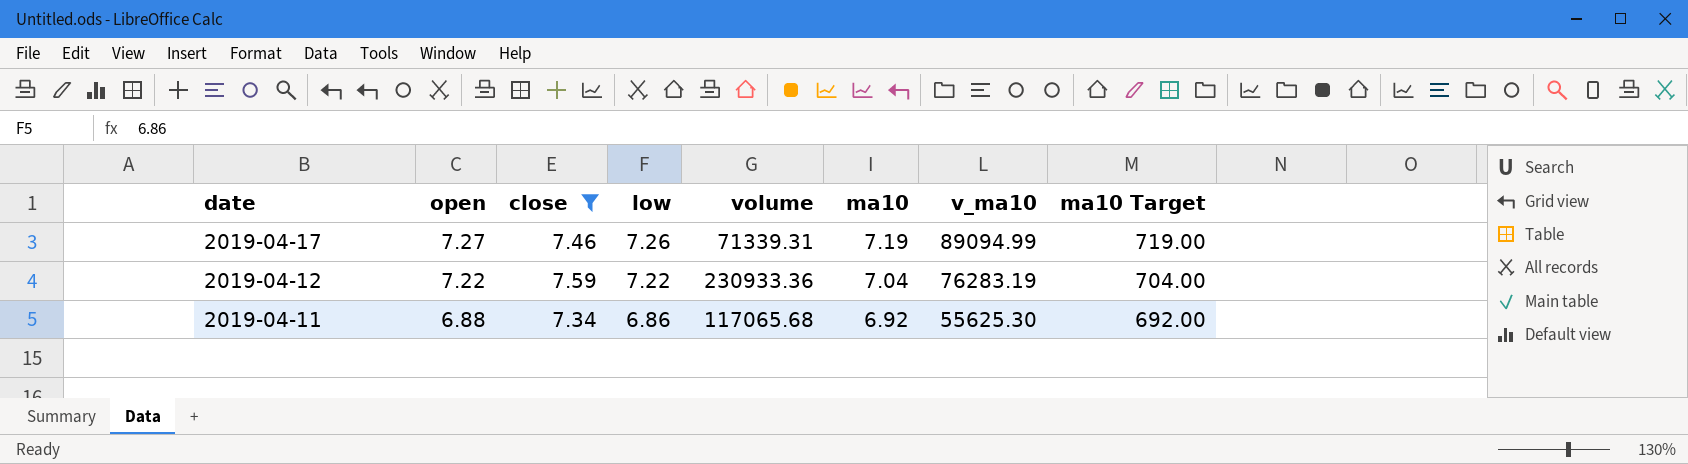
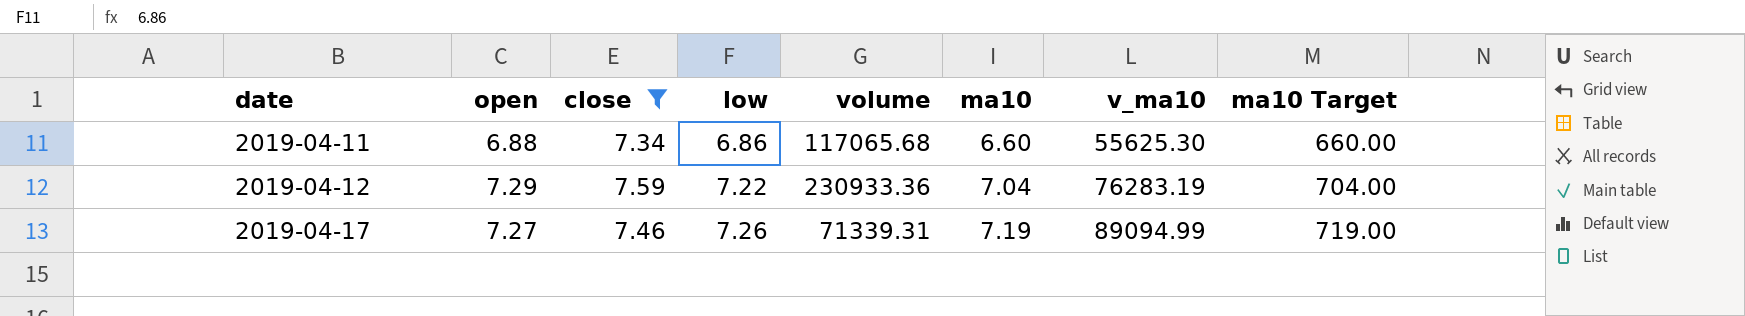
row order: date descending -> date ascending
2019-04-11 | ma10: 6.92 -> 6.60
2019-04-11 | ma10 Target: 692.00 -> 660.00
2019-04-12 | open: 7.22 -> 7.29

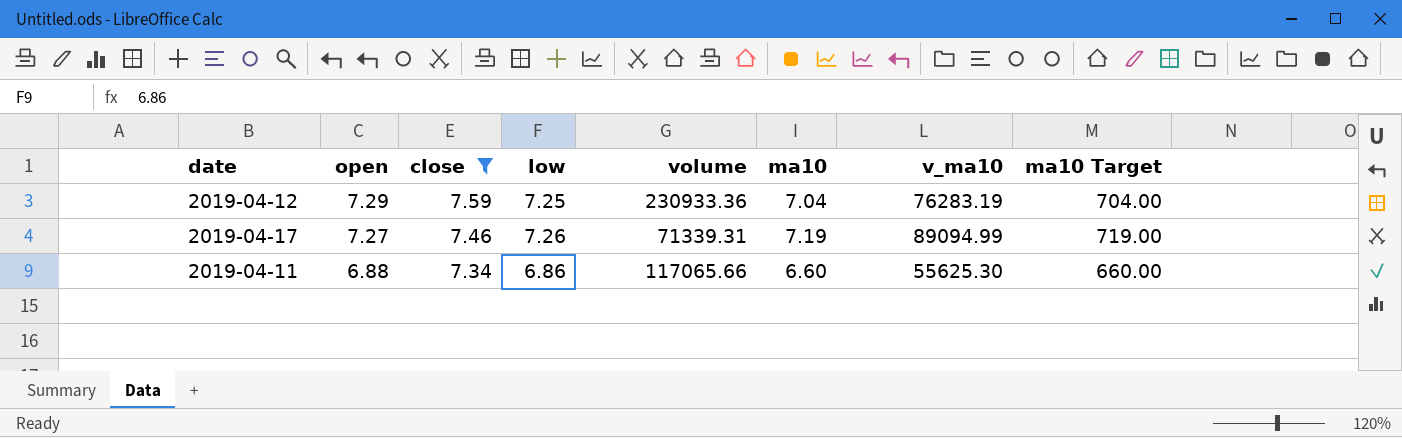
row order: date ascending -> open descending
2019-04-12 | low: 7.22 -> 7.25
2019-04-11 | volume: 117065.68 -> 117065.66

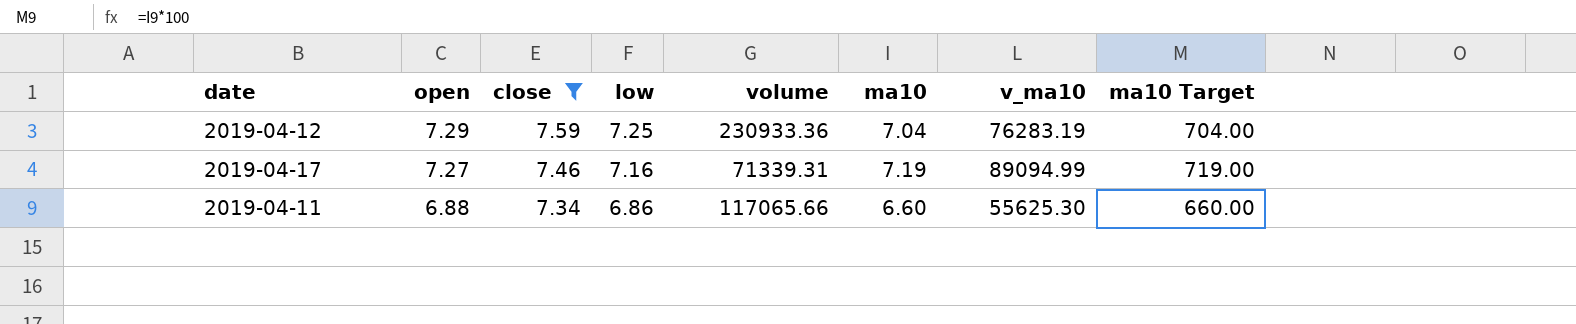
2019-04-17 | low: 7.26 -> 7.16

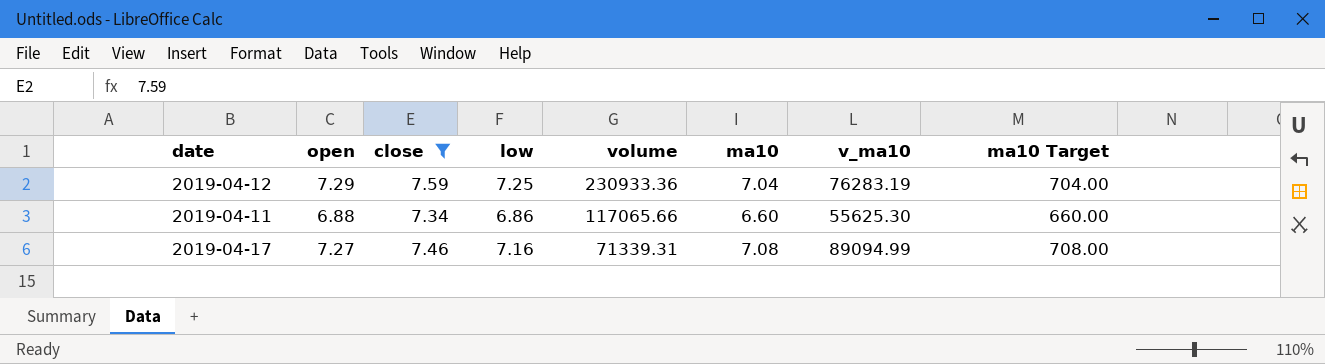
row order: open descending -> volume descending
2019-04-17 | ma10: 7.19 -> 7.08
2019-04-17 | ma10 Target: 719.00 -> 708.00

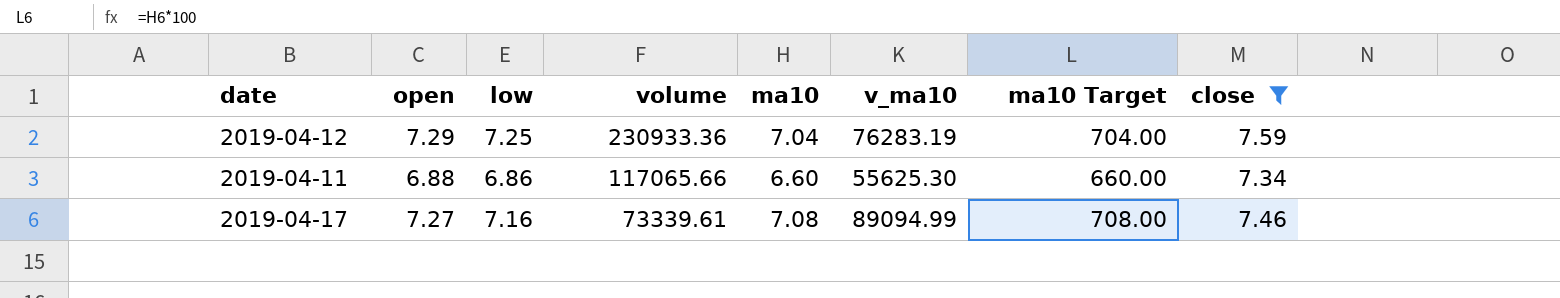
column close | position: 3 -> 8
2019-04-17 | volume: 71339.31 -> 73339.61

